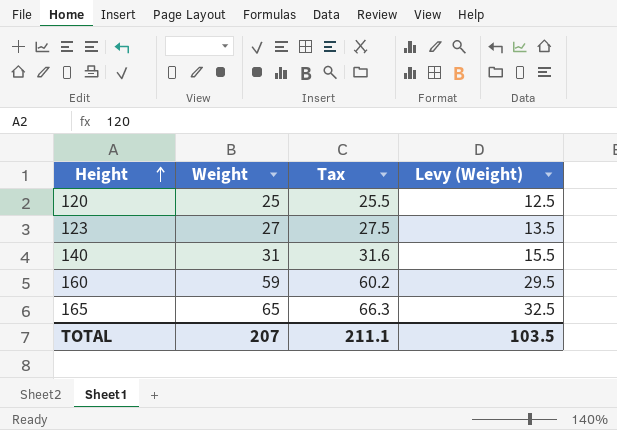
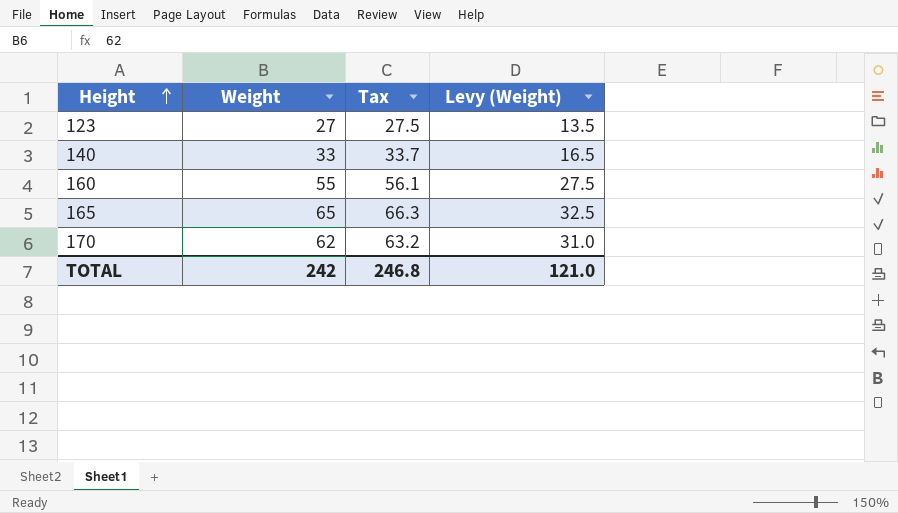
row 120: 25 | 25.5 | 12.5 -> none
140 | Weight: 31 -> 33
140 | Tax: 31.6 -> 33.7
140 | Levy (Weight): 15.5 -> 16.5
160 | Weight: 59 -> 55
160 | Tax: 60.2 -> 56.1
160 | Levy (Weight): 29.5 -> 27.5
row 170: none -> 62 | 63.2 | 31.0
TOTAL | Weight: 207 -> 242
TOTAL | Tax: 211.1 -> 246.8
TOTAL | Levy (Weight): 103.5 -> 121.0

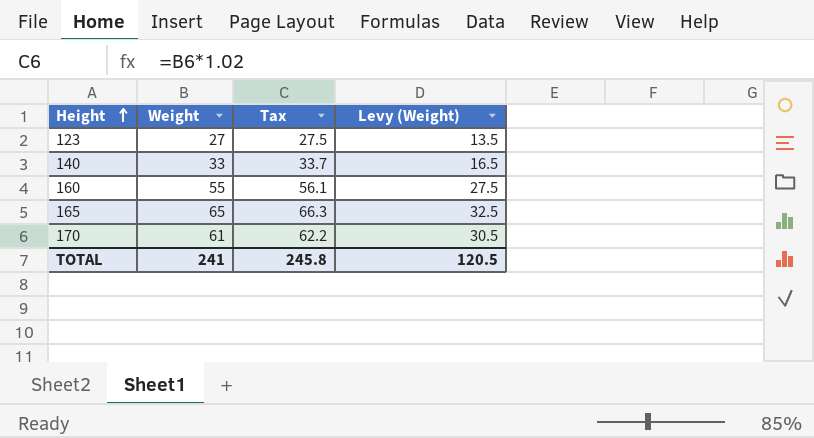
170 | Weight: 62 -> 61
170 | Tax: 63.2 -> 62.2
170 | Levy (Weight): 31.0 -> 30.5
TOTAL | Weight: 242 -> 241
TOTAL | Tax: 246.8 -> 245.8
TOTAL | Levy (Weight): 121.0 -> 120.5

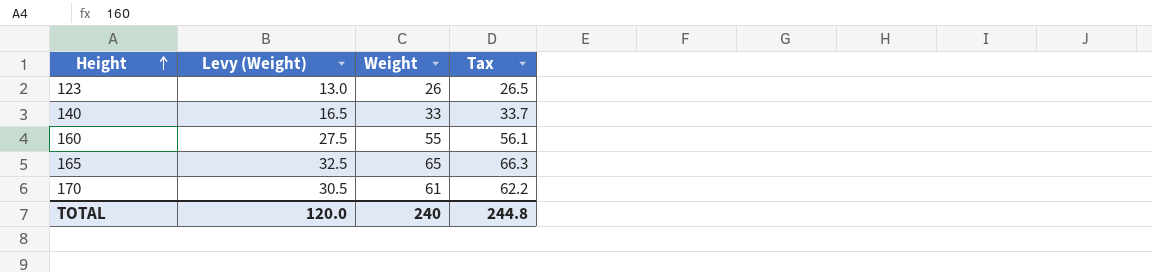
column Levy (Weight) | position: 4 -> 2
123 | Levy (Weight): 13.5 -> 13.0
123 | Weight: 27 -> 26
123 | Tax: 27.5 -> 26.5
TOTAL | Levy (Weight): 120.5 -> 120.0
TOTAL | Weight: 241 -> 240
TOTAL | Tax: 245.8 -> 244.8

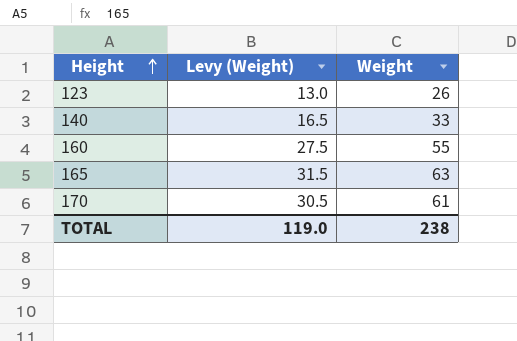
column Tax | formula: [Weight] * 1.02 -> none
165 | Levy (Weight): 32.5 -> 31.5
165 | Weight: 65 -> 63
TOTAL | Levy (Weight): 120.0 -> 119.0
TOTAL | Weight: 240 -> 238

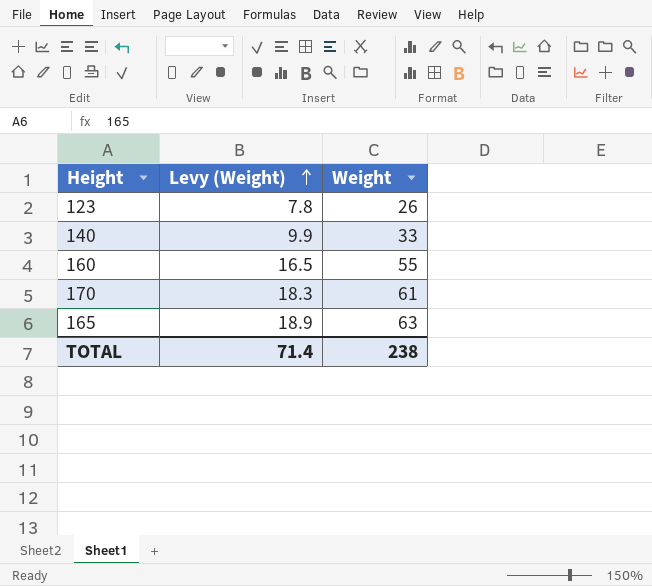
row order: Height ascending -> Levy (Weight) ascending
column Levy (Weight) | formula: [Weight] * 0.5 -> [Weight] * 0.3
TOTAL | Levy (Weight): 119.0 -> 71.4

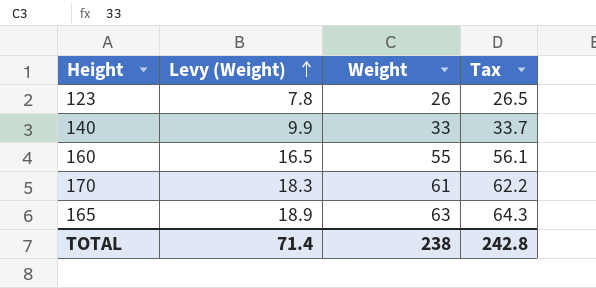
column Tax | formula: none -> [Weight] * 1.02

